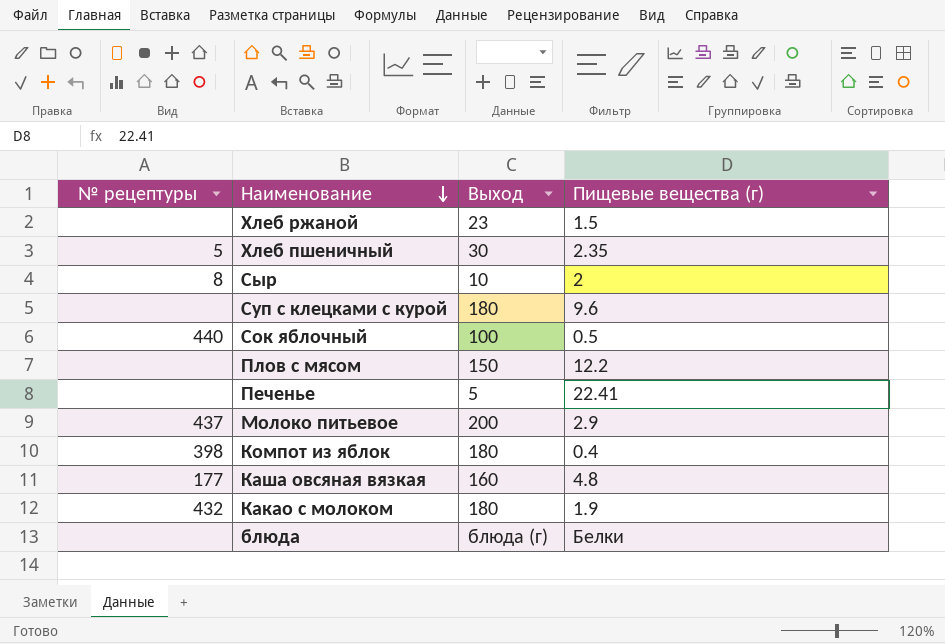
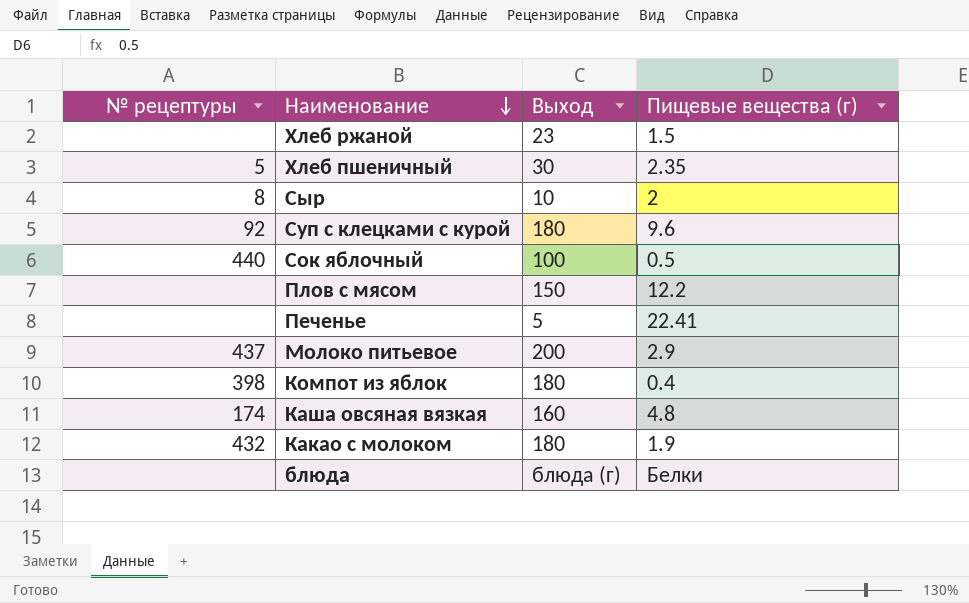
Суп с клецками с курой | № рецептуры: none -> 92
Каша овсяная вязкая | № рецептуры: 177 -> 174

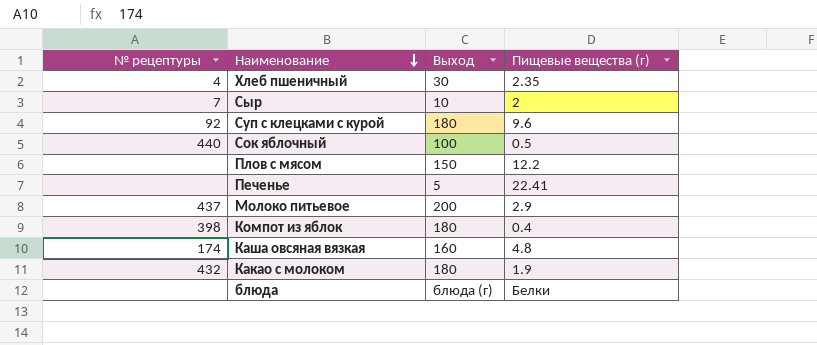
row Хлеб ржаной: none | 23 | 1.5 -> none
Хлеб пшеничный | № рецептуры: 5 -> 4
Сыр | № рецептуры: 8 -> 7

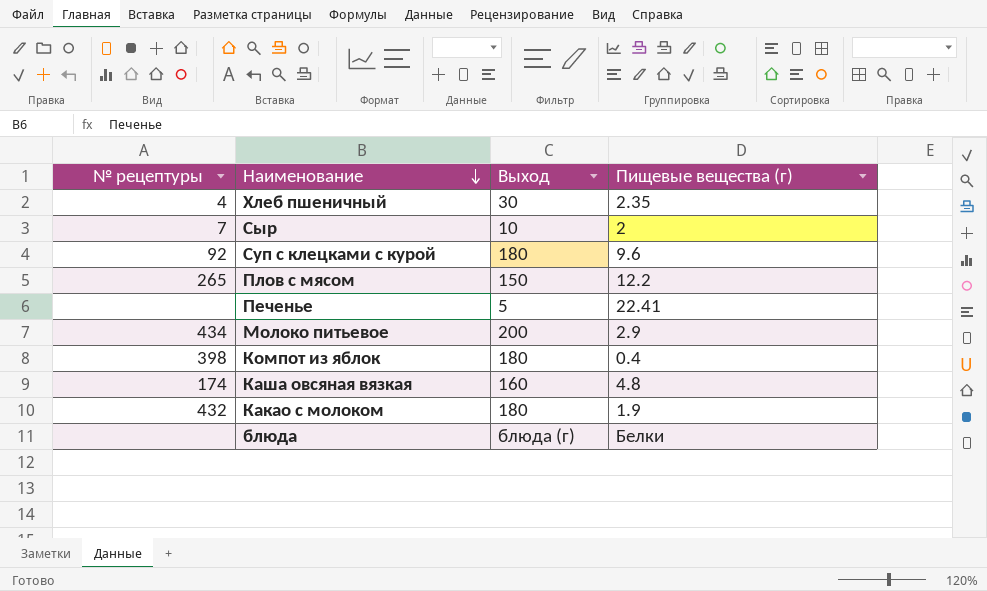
row Сок яблочный: 440 | 100 | 0.5 -> none
Плов с мясом | № рецептуры: none -> 265
Молоко питьевое | № рецептуры: 437 -> 434

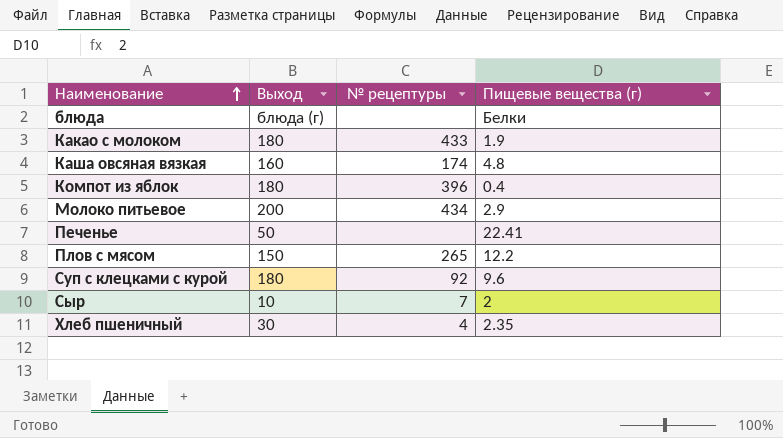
row order: Наименование descending -> Наименование ascending
column № рецептуры | position: 1 -> 3
Какао с молоком | № рецептуры: 432 -> 433
Компот из яблок | № рецептуры: 398 -> 396
Печенье | Выход: 5 -> 50

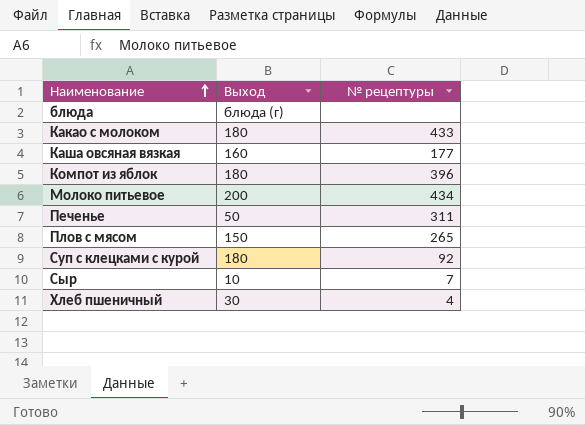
column Пищевые вещества (г) | position: 4 -> none
Каша овсяная вязкая | № рецептуры: 174 -> 177
Печенье | № рецептуры: none -> 311

